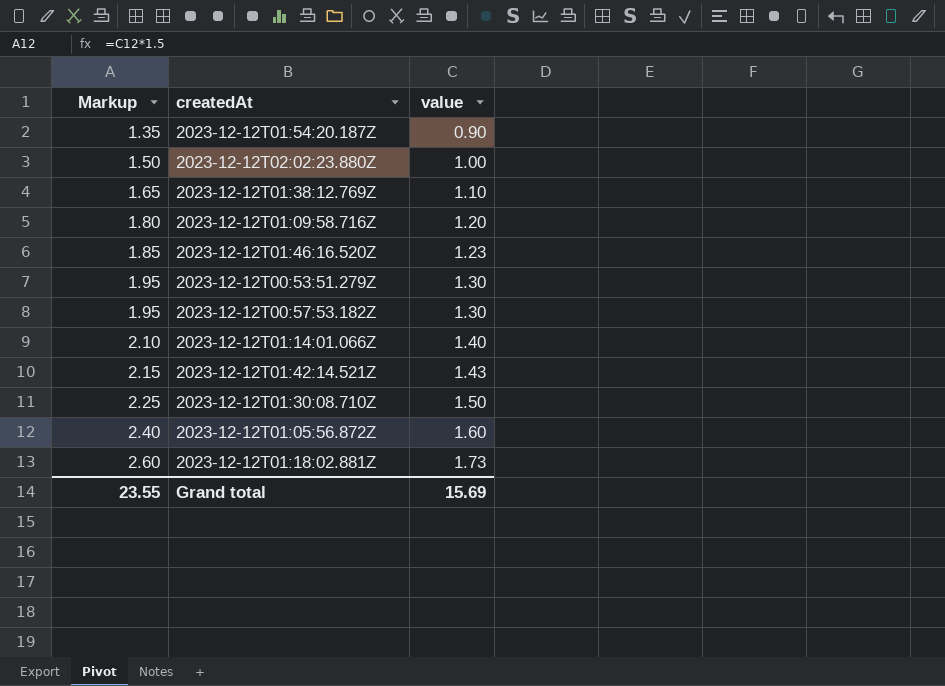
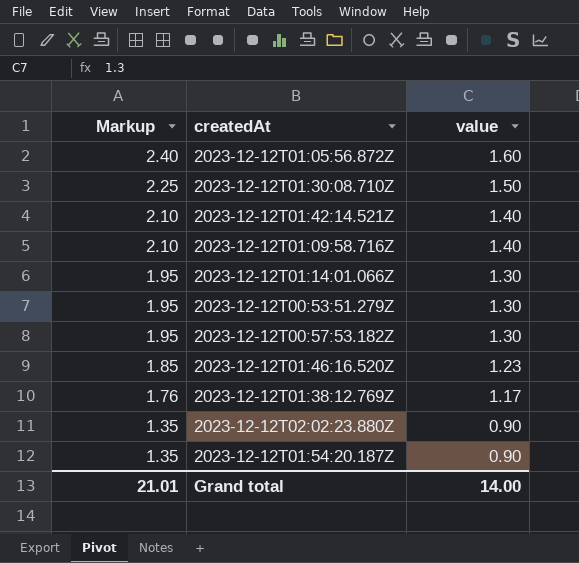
row order: Markup ascending -> Markup descending
row 2023-12-12T01:18:02.881Z: 2.60 | 1.73 -> none
2023-12-12T01:42:14.521Z | Markup: 2.15 -> 2.10
2023-12-12T01:42:14.521Z | value: 1.43 -> 1.40
2023-12-12T01:09:58.716Z | Markup: 1.80 -> 2.10
2023-12-12T01:09:58.716Z | value: 1.20 -> 1.40
2023-12-12T01:14:01.066Z | Markup: 2.10 -> 1.95
2023-12-12T01:14:01.066Z | value: 1.40 -> 1.30
2023-12-12T01:38:12.769Z | Markup: 1.65 -> 1.76
2023-12-12T01:38:12.769Z | value: 1.10 -> 1.17
2023-12-12T02:02:23.880Z | Markup: 1.50 -> 1.35
2023-12-12T02:02:23.880Z | value: 1.00 -> 0.90
Grand total | Markup: 23.55 -> 21.01
Grand total | value: 15.69 -> 14.00

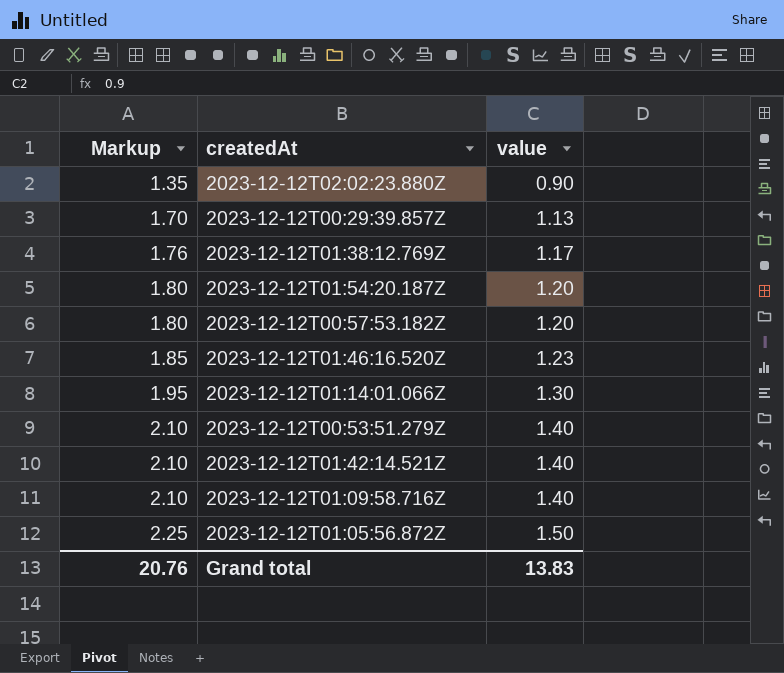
row order: Markup descending -> Markup ascending
row 2023-12-12T01:30:08.710Z: 2.25 | 1.50 -> none
row 2023-12-12T00:29:39.857Z: none -> 1.70 | 1.13
2023-12-12T01:54:20.187Z | Markup: 1.35 -> 1.80
2023-12-12T01:54:20.187Z | value: 0.90 -> 1.20
2023-12-12T00:57:53.182Z | Markup: 1.95 -> 1.80
2023-12-12T00:57:53.182Z | value: 1.30 -> 1.20
2023-12-12T00:53:51.279Z | Markup: 1.95 -> 2.10
2023-12-12T00:53:51.279Z | value: 1.30 -> 1.40
2023-12-12T01:05:56.872Z | Markup: 2.40 -> 2.25
2023-12-12T01:05:56.872Z | value: 1.60 -> 1.50
Grand total | Markup: 21.01 -> 20.76
Grand total | value: 14.00 -> 13.83

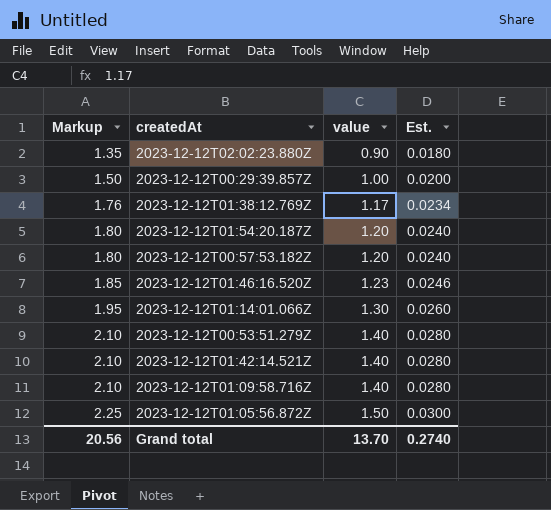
column Est. | formula: none -> [value] * 0.02
2023-12-12T00:29:39.857Z | Markup: 1.70 -> 1.50
2023-12-12T00:29:39.857Z | value: 1.13 -> 1.00
Grand total | Markup: 20.76 -> 20.56
Grand total | value: 13.83 -> 13.70

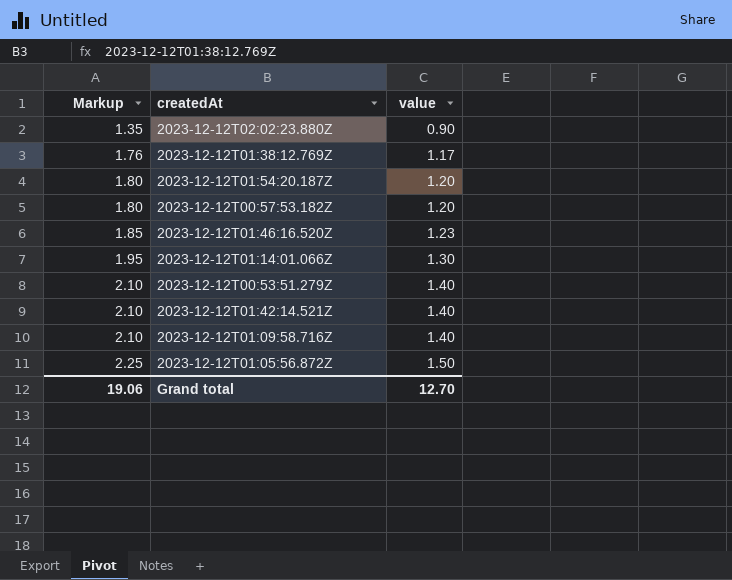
column Est. | formula: [value] * 0.02 -> none
row 2023-12-12T00:29:39.857Z: 1.50 | 1.00 | 0.0200 -> none
Grand total | Markup: 20.56 -> 19.06
Grand total | value: 13.70 -> 12.70

